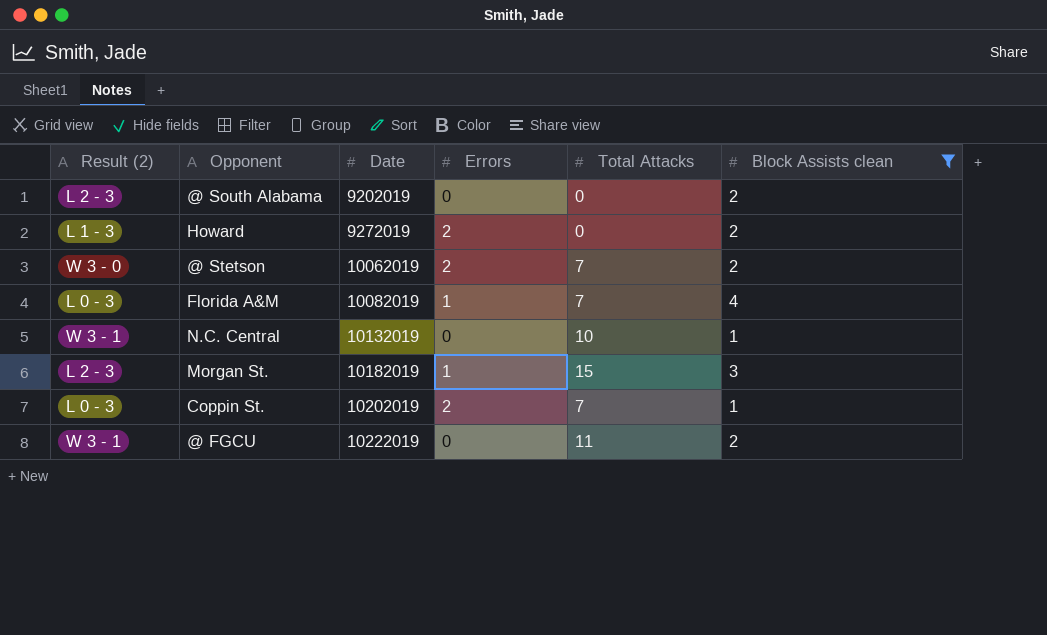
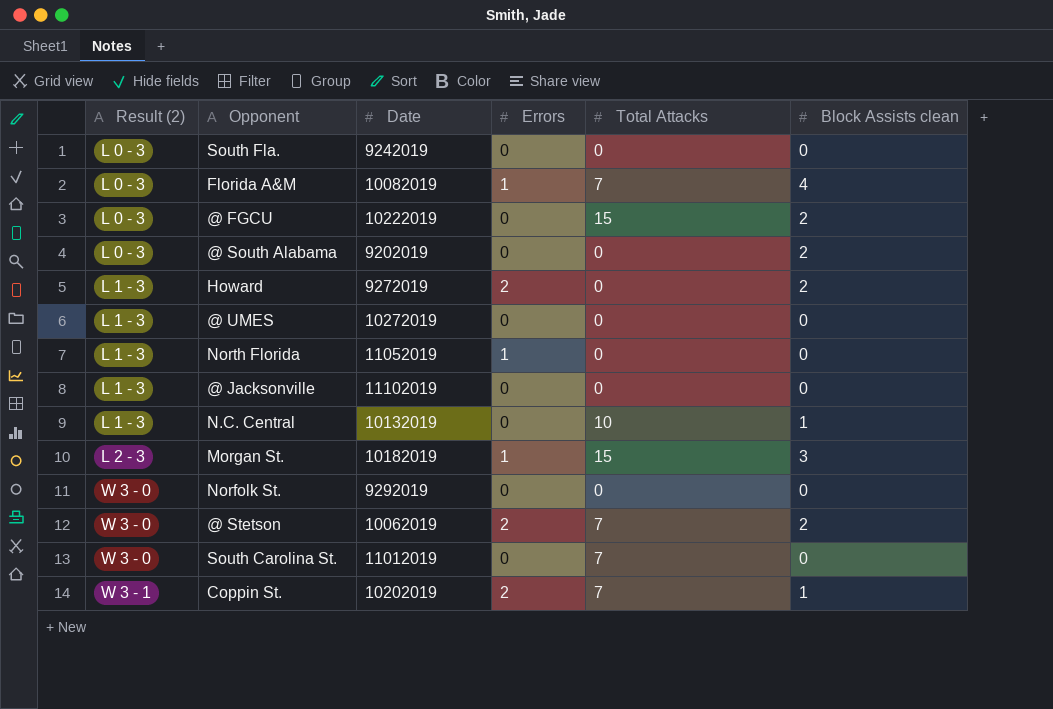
filter: Block Assists clean != 0 -> none
row order: Date ascending -> Result (2) ascending
@ FGCU | Result (2): W 3 - 1 -> L 0 - 3
@ FGCU | Total Attacks: 11 -> 15
@ South Alabama | Result (2): L 2 - 3 -> L 0 - 3
N.C. Central | Result (2): W 3 - 1 -> L 1 - 3
Coppin St. | Result (2): L 0 - 3 -> W 3 - 1

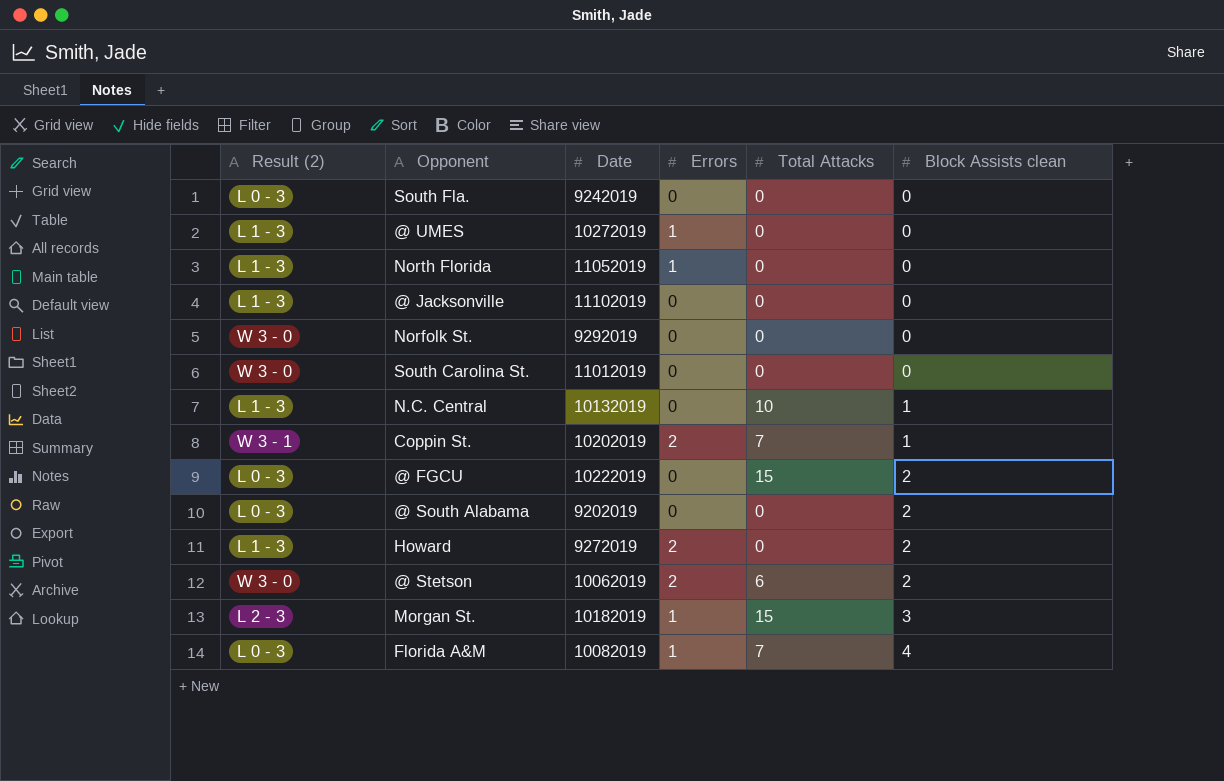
row order: Result (2) ascending -> Block Assists clean ascending
@ UMES | Errors: 0 -> 1
South Carolina St. | Total Attacks: 7 -> 0
@ Stetson | Total Attacks: 7 -> 6

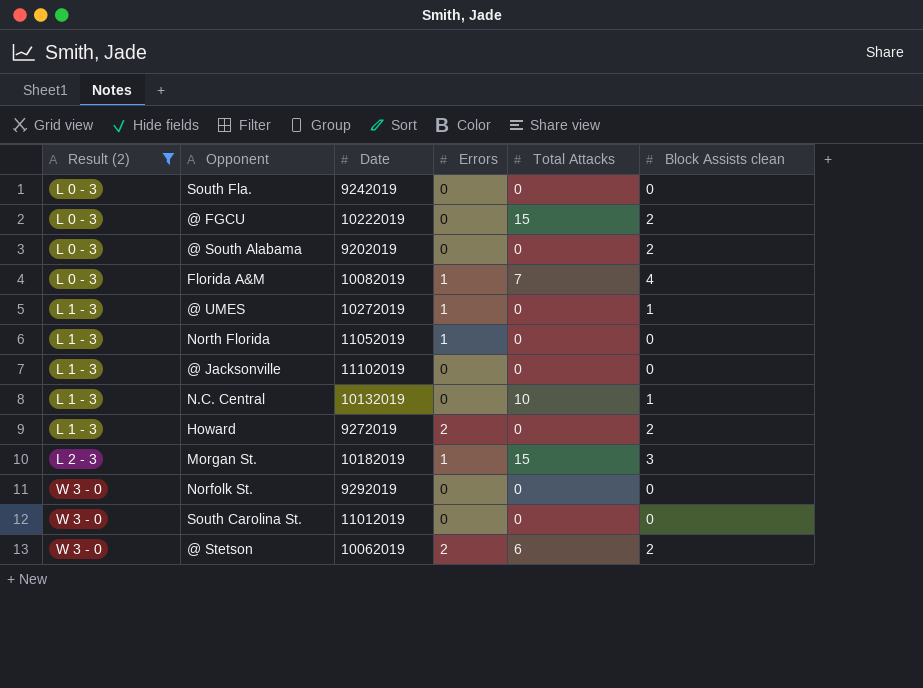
filter: none -> Result (2) != W 3 - 1
row order: Block Assists clean ascending -> Result (2) ascending
@ UMES | Block Assists clean: 0 -> 1

